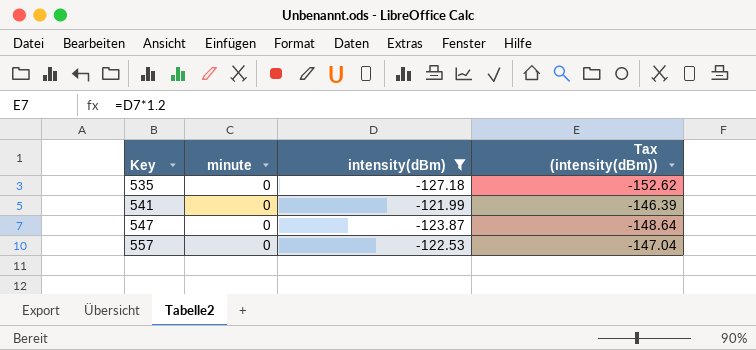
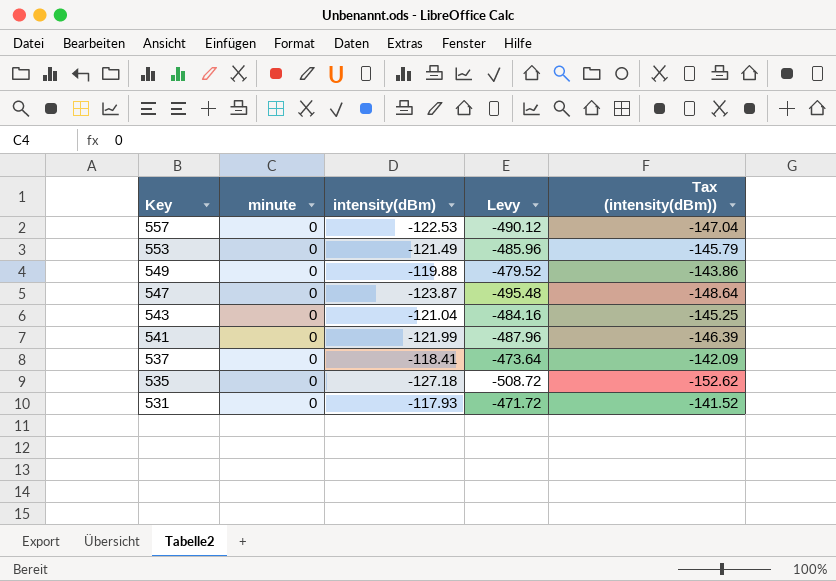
filter: intensity(dBm) <= -121.99 -> none
row order: Key ascending -> Key descending
column Levy | formula: none -> [intensity(dBm)] * 4

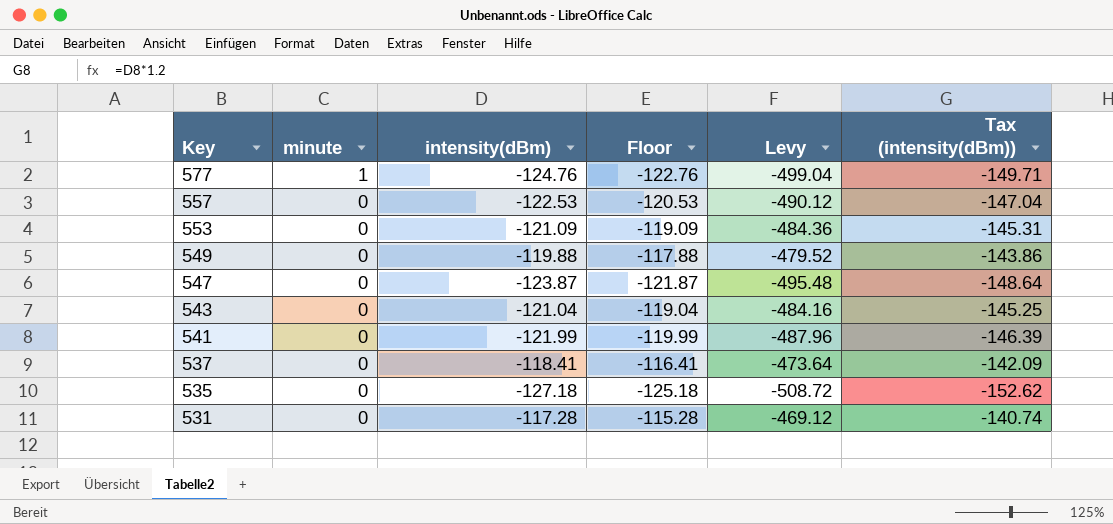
column Floor | formula: none -> [intensity(dBm)] + 2
row 577: none -> 1 | -124.76 | -122.76 | -499.04 | -149.71
553 | intensity(dBm): -121.49 -> -121.09
553 | Levy: -485.96 -> -484.36
553 | Tax (intensity(dBm)): -145.79 -> -145.31
531 | intensity(dBm): -117.93 -> -117.28
531 | Levy: -471.72 -> -469.12
531 | Tax (intensity(dBm)): -141.52 -> -140.74

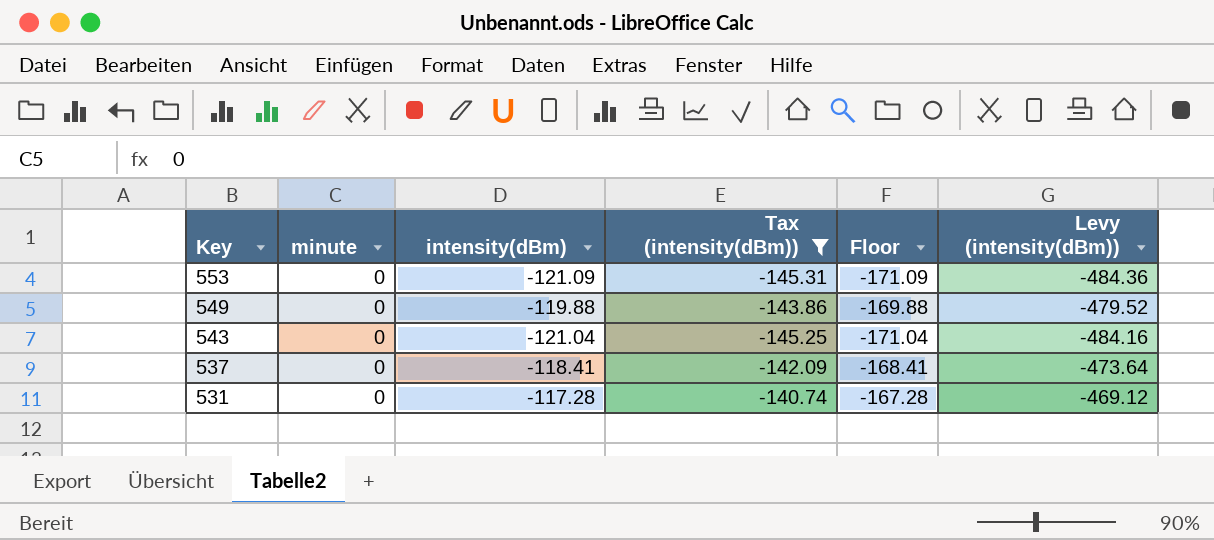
filter: none -> Tax (intensity(dBm)) >= -145.31
column Tax (intensity(dBm)) | position: 6 -> 4
column Floor | formula: [intensity(dBm)] + 2 -> [intensity(dBm)] - 50
column name: Levy -> Levy (intensity(dBm))

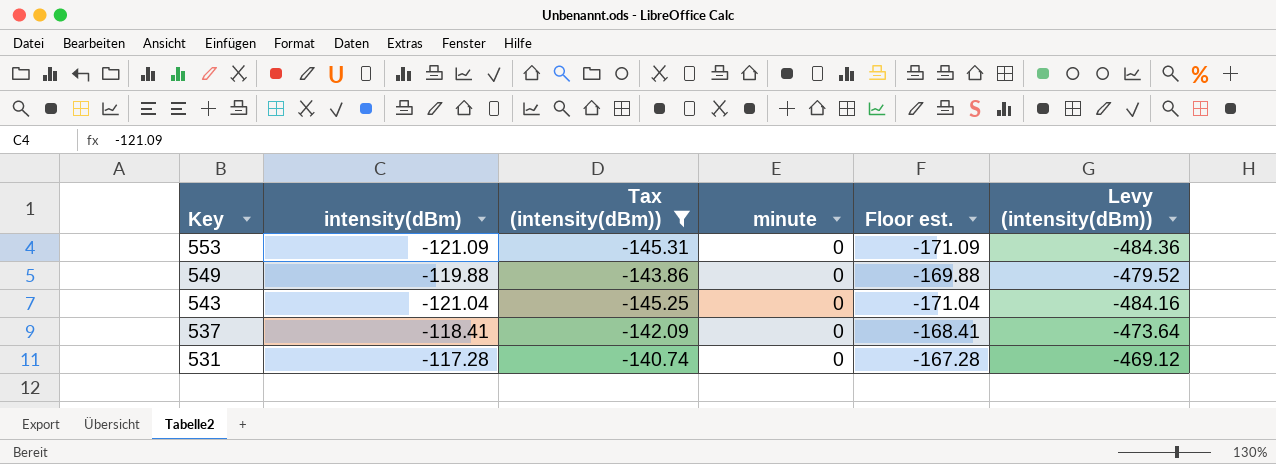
column minute | position: 2 -> 4
column name: Floor -> Floor est.

